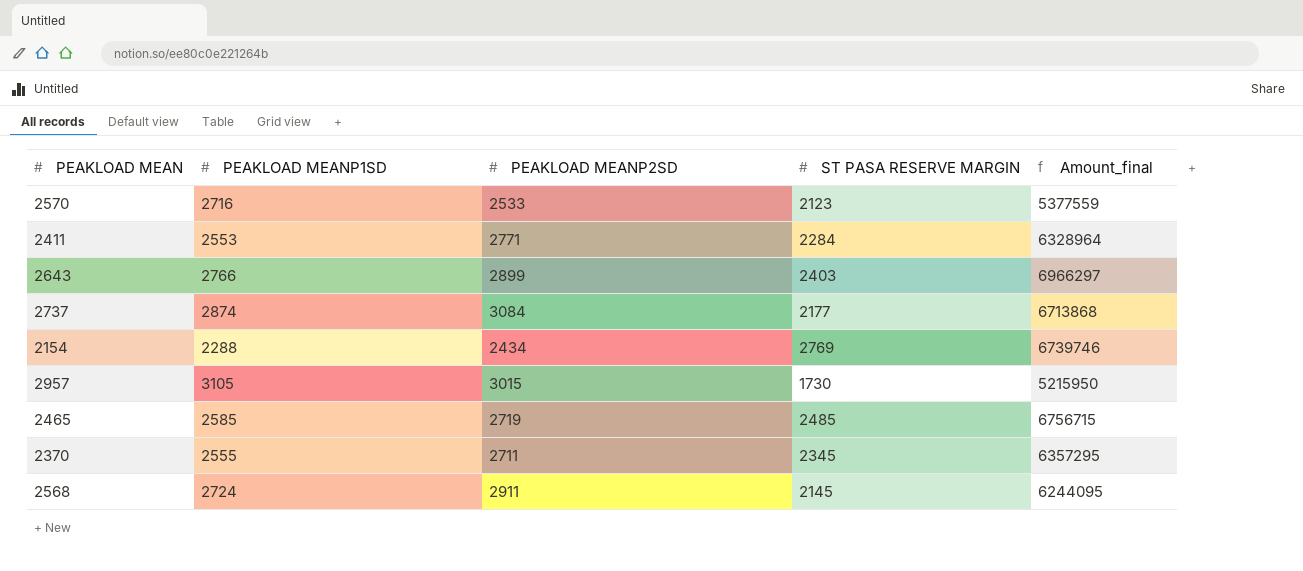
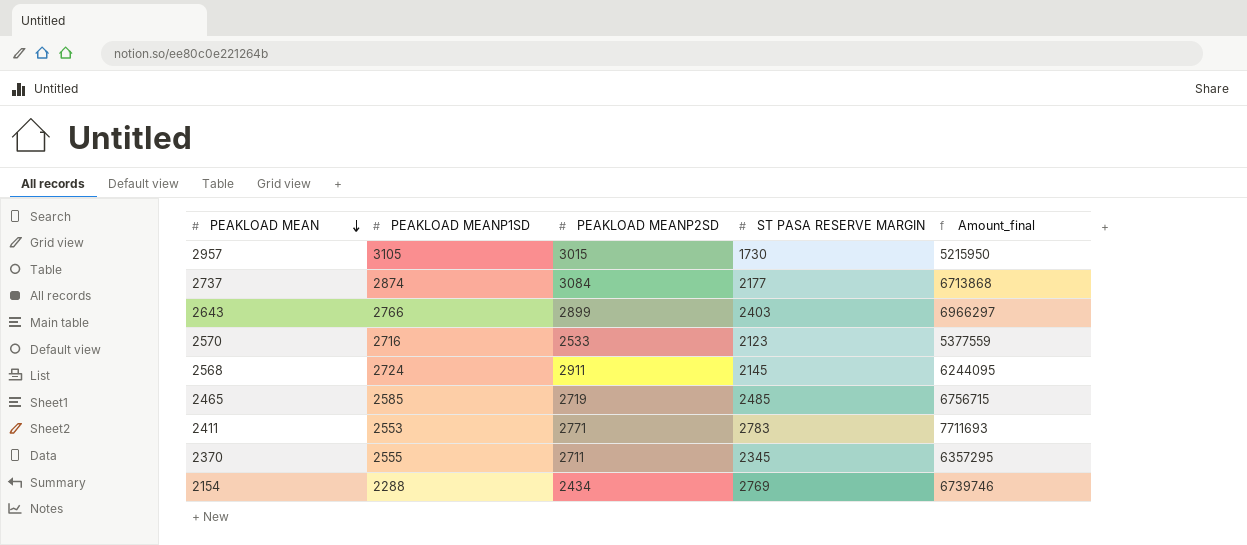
row order: none -> PEAKLOAD MEAN descending
2411 | ST PASA RESERVE MARGIN: 2284 -> 2783
2411 | Amount_final: 6328964 -> 7711693

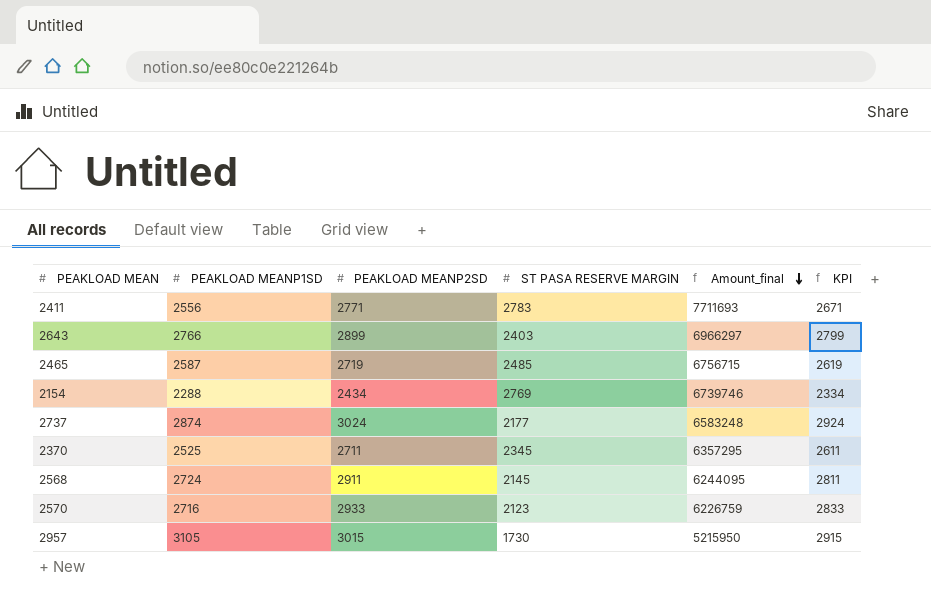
row order: PEAKLOAD MEAN descending -> Amount_final descending
column KPI | formula: none -> [PEAKLOAD MEANP2SD] - 100
2411 | PEAKLOAD MEANP1SD: 2553 -> 2556
2465 | PEAKLOAD MEANP1SD: 2585 -> 2587
2737 | PEAKLOAD MEANP2SD: 3084 -> 3024
2737 | Amount_final: 6713868 -> 6583248
2370 | PEAKLOAD MEANP1SD: 2555 -> 2525
2570 | PEAKLOAD MEANP2SD: 2533 -> 2933
2570 | Amount_final: 5377559 -> 6226759

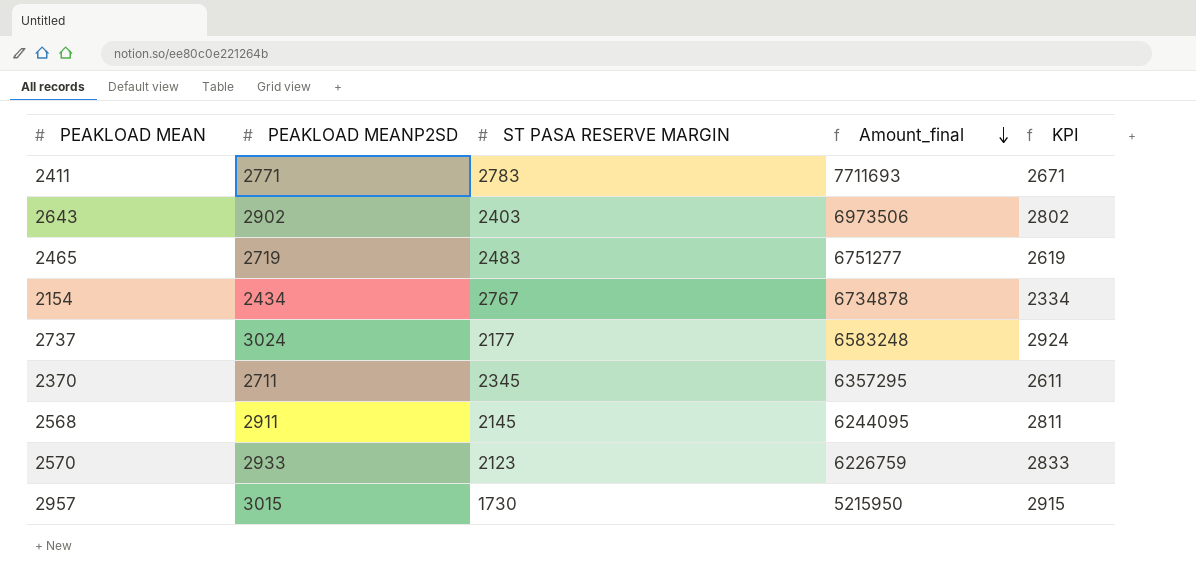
column PEAKLOAD MEANP1SD | position: 2 -> none
2643 | PEAKLOAD MEANP2SD: 2899 -> 2902
2643 | Amount_final: 6966297 -> 6973506
2643 | KPI: 2799 -> 2802
2465 | ST PASA RESERVE MARGIN: 2485 -> 2483
2465 | Amount_final: 6756715 -> 6751277
2154 | ST PASA RESERVE MARGIN: 2769 -> 2767
2154 | Amount_final: 6739746 -> 6734878

